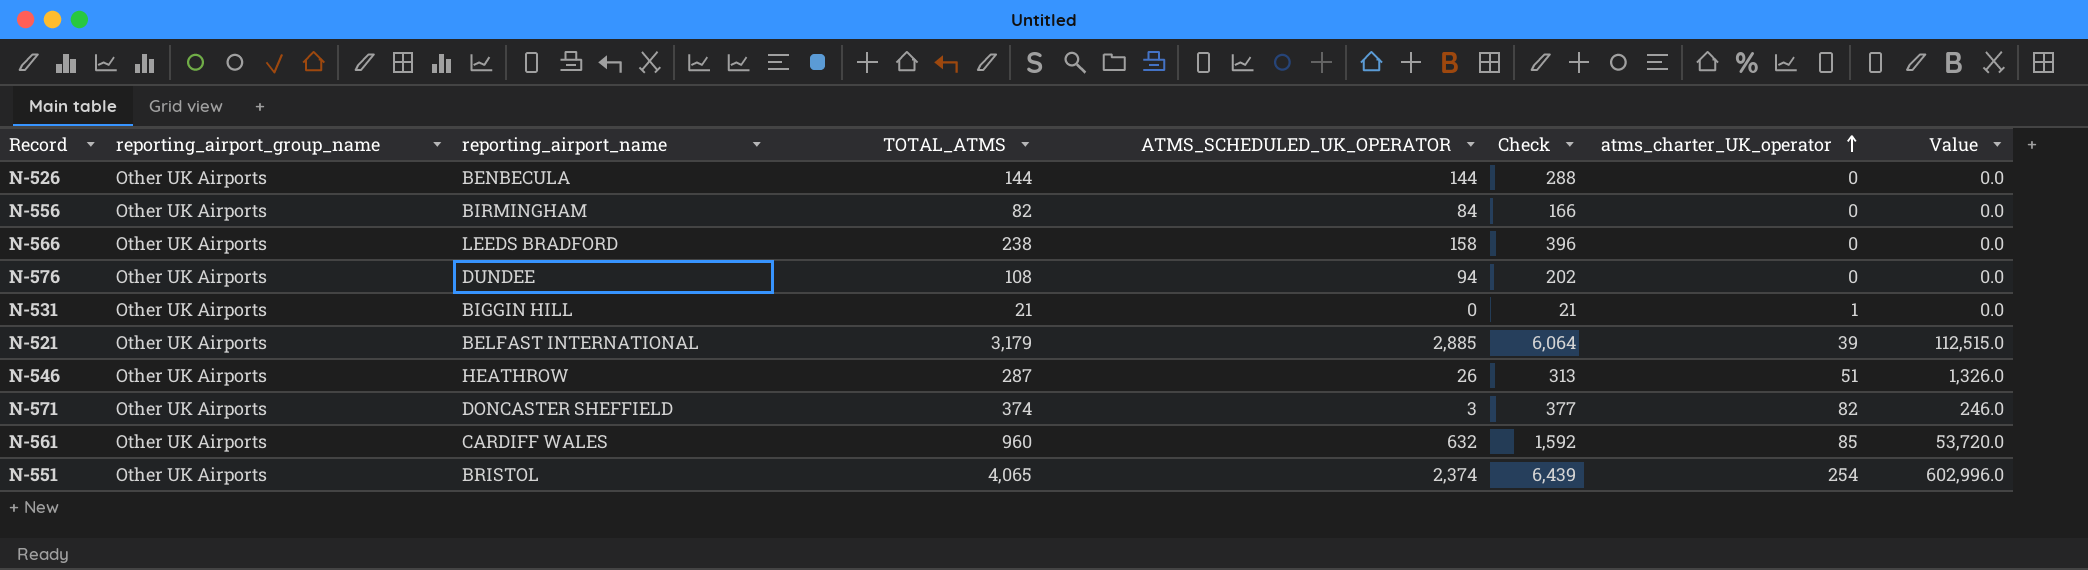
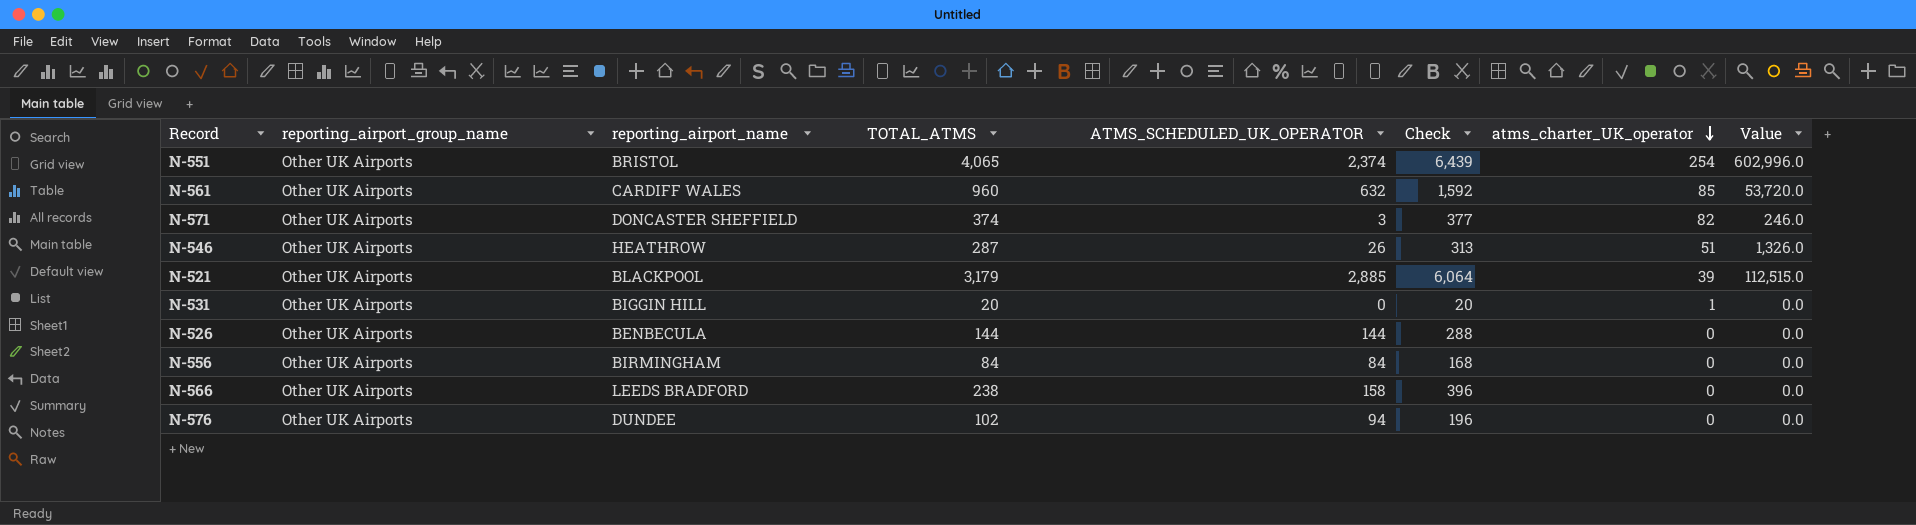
row order: atms_charter_UK_operator ascending -> atms_charter_UK_operator descending
N-521 | reporting_airport_name: BELFAST INTERNATIONAL -> BLACKPOOL
N-531 | TOTAL_ATMS: 21 -> 20
N-531 | Check: 21 -> 20
N-556 | TOTAL_ATMS: 82 -> 84
N-556 | Check: 166 -> 168
N-576 | TOTAL_ATMS: 108 -> 102
N-576 | Check: 202 -> 196

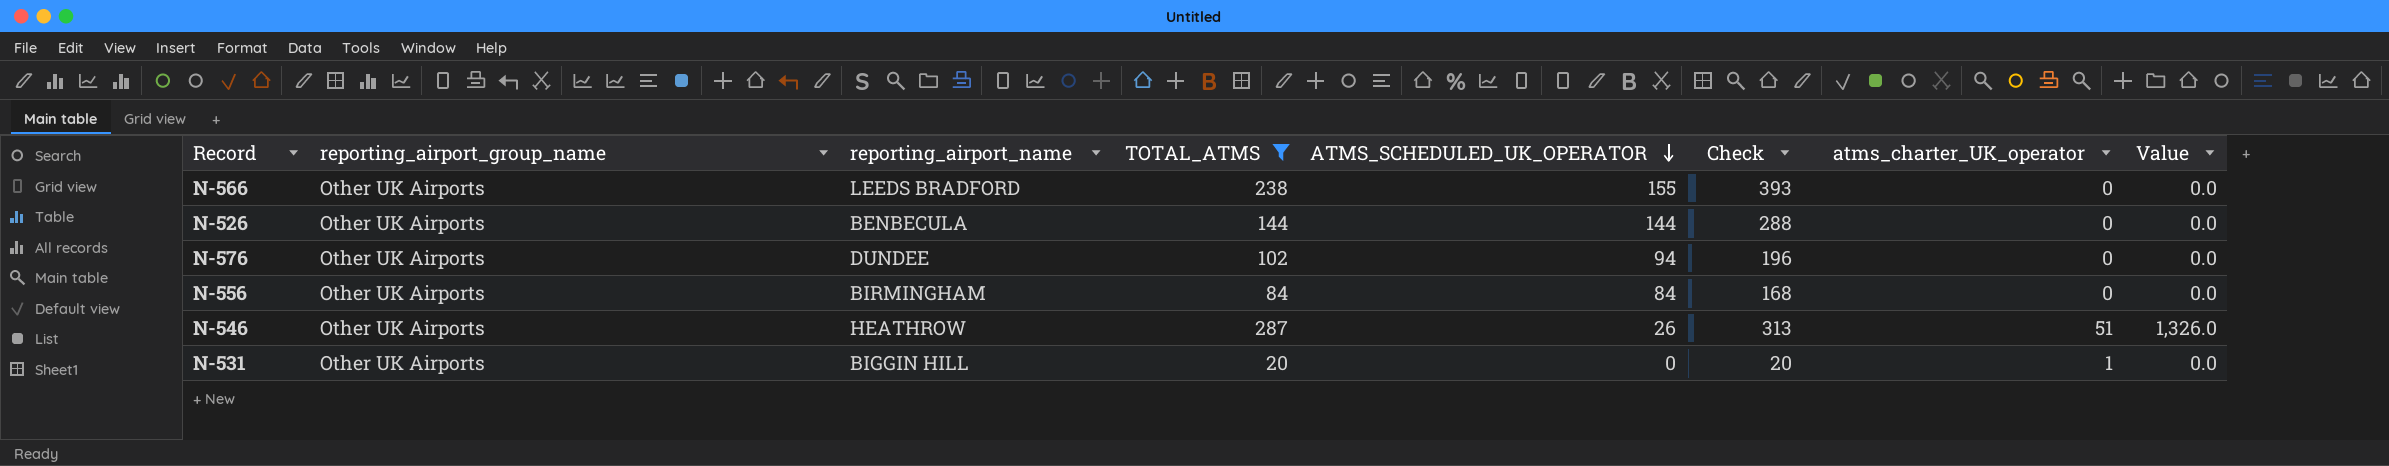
filter: none -> TOTAL_ATMS <= 287
row order: atms_charter_UK_operator descending -> ATMS_SCHEDULED_UK_OPERATOR descending
N-566 | ATMS_SCHEDULED_UK_OPERATOR: 158 -> 155
N-566 | Check: 396 -> 393

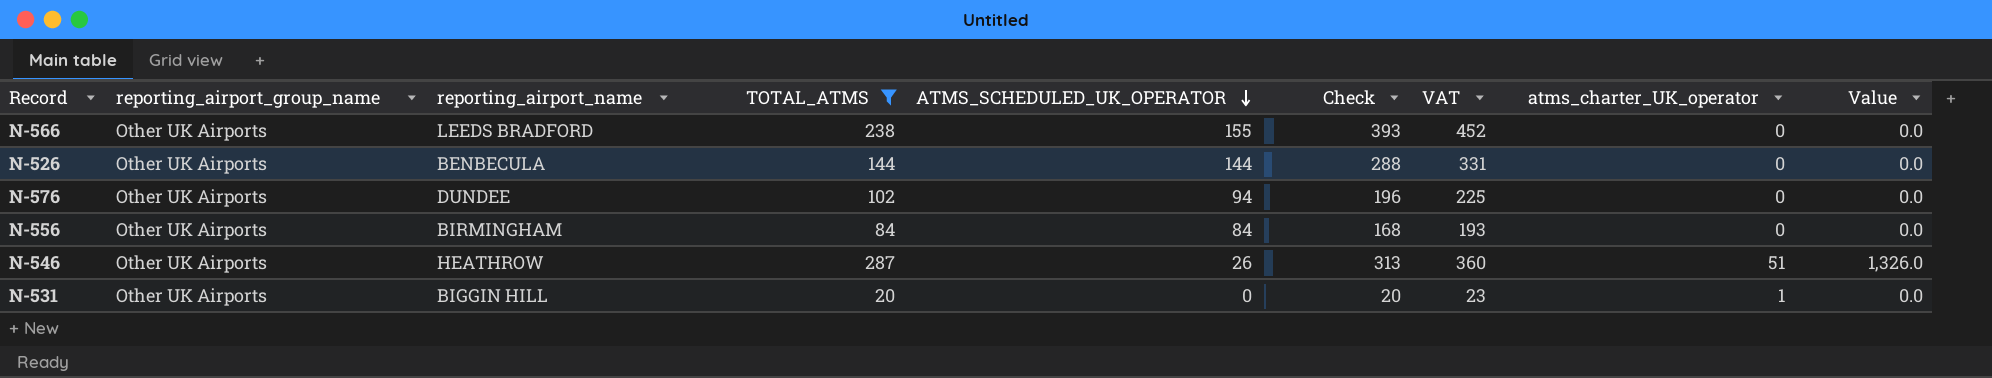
column VAT | formula: none -> [Check] * 1.15

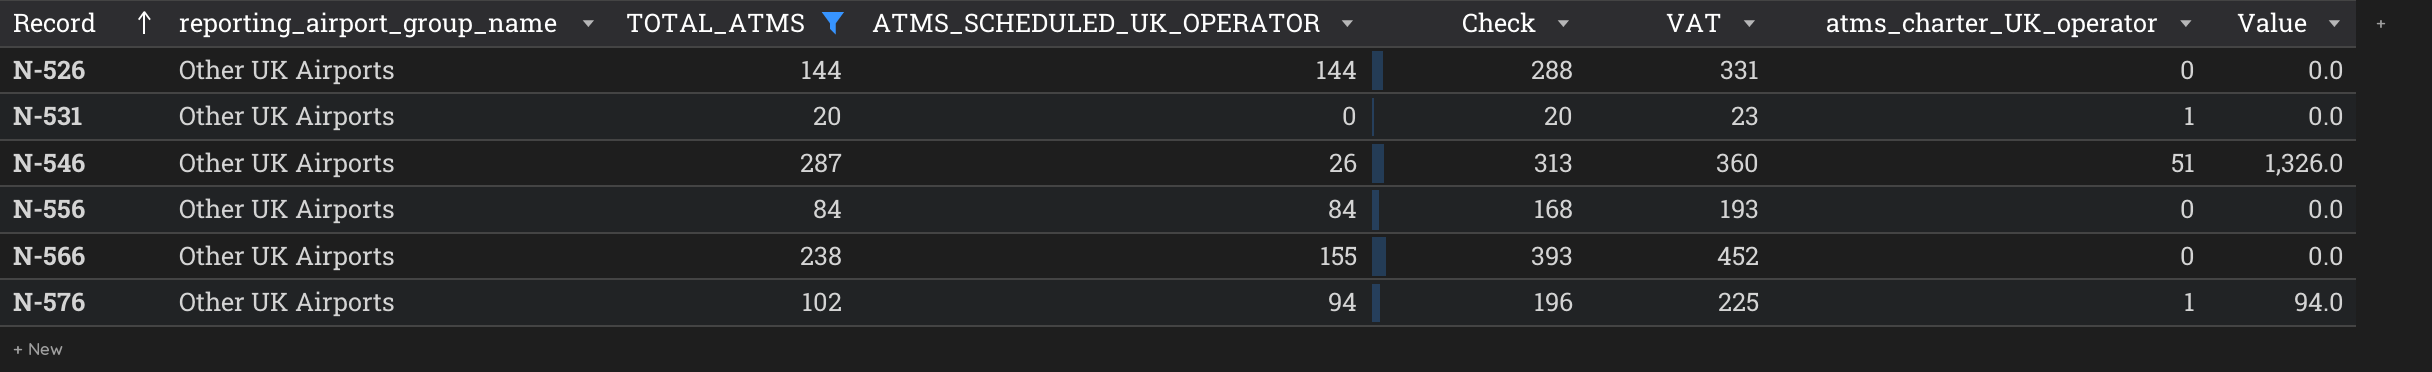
row order: ATMS_SCHEDULED_UK_OPERATOR descending -> Record ascending
column reporting_airport_name | position: 3 -> none
N-576 | atms_charter_UK_operator: 0 -> 1
N-576 | Value: 0.0 -> 94.0

